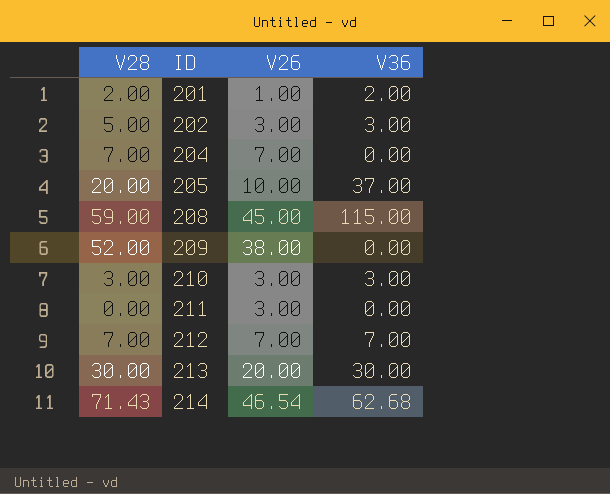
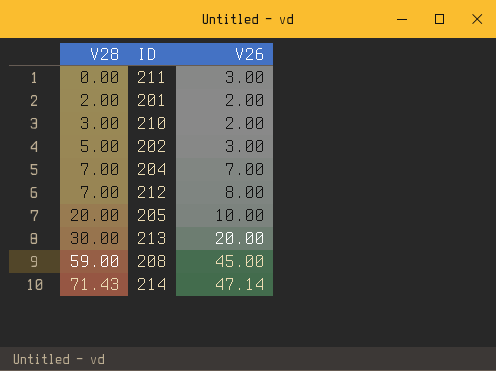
row order: ID ascending -> V28 ascending
column V36 | position: 4 -> none
row 209: 52.00 | 38.00 | 0.00 -> none
201 | V26: 1.00 -> 2.00
210 | V26: 3.00 -> 2.00
212 | V26: 7.00 -> 8.00
214 | V26: 46.54 -> 47.14

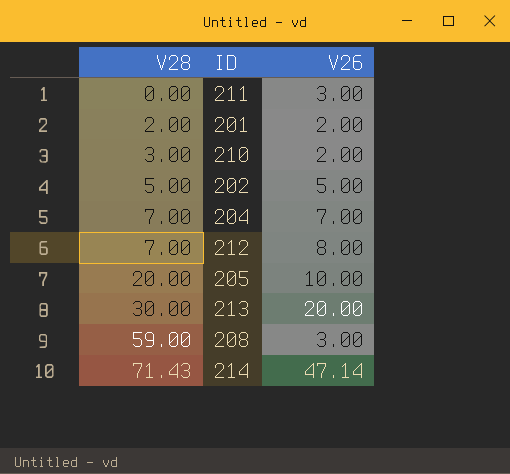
202 | V26: 3.00 -> 5.00
208 | V26: 45.00 -> 3.00

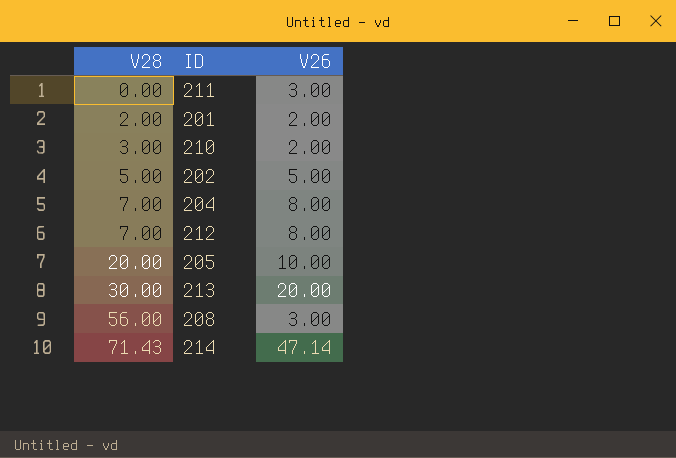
204 | V26: 7.00 -> 8.00
208 | V28: 59.00 -> 56.00

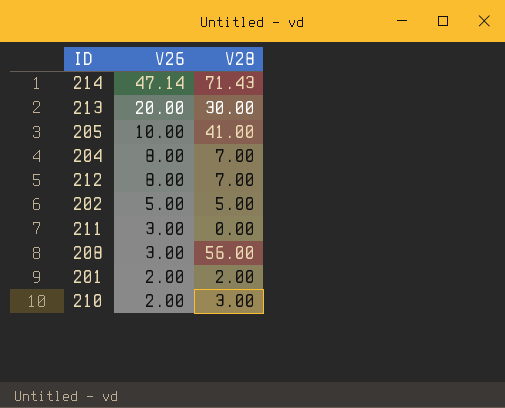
row order: V28 ascending -> V26 descending
column V28 | position: 1 -> 3
205 | V28: 20.00 -> 41.00

